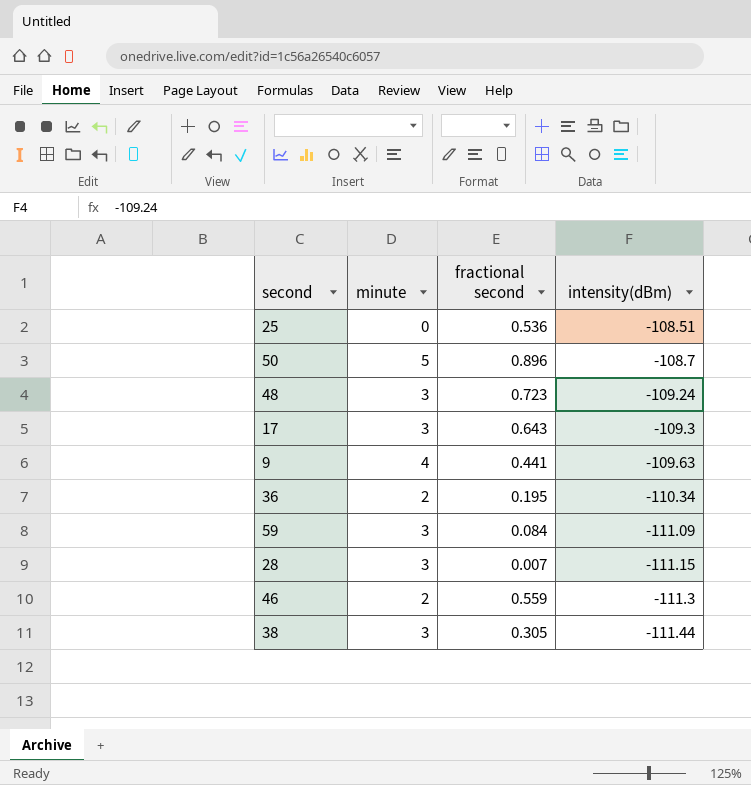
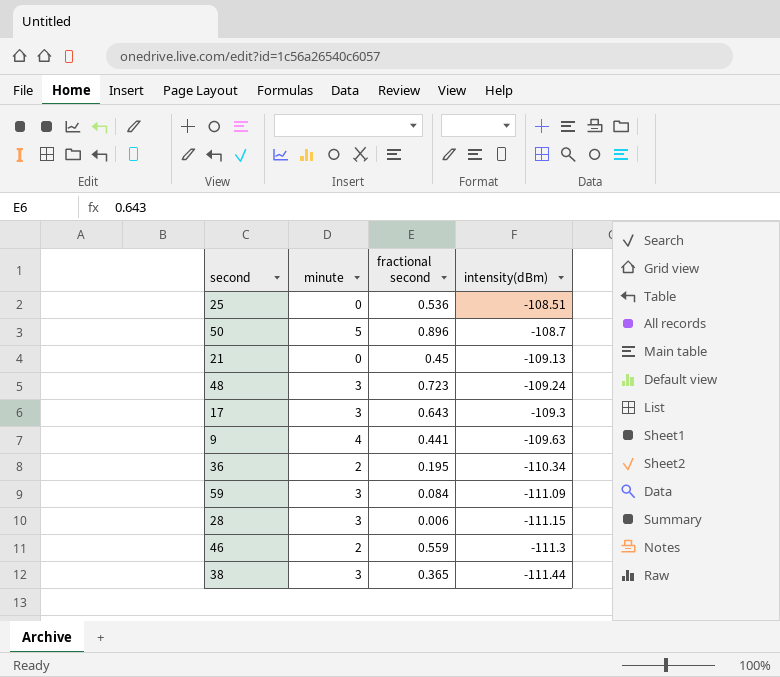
row 21: none -> 0 | 0.45 | -109.13
28 | fractional second: 0.007 -> 0.006
38 | fractional second: 0.305 -> 0.365

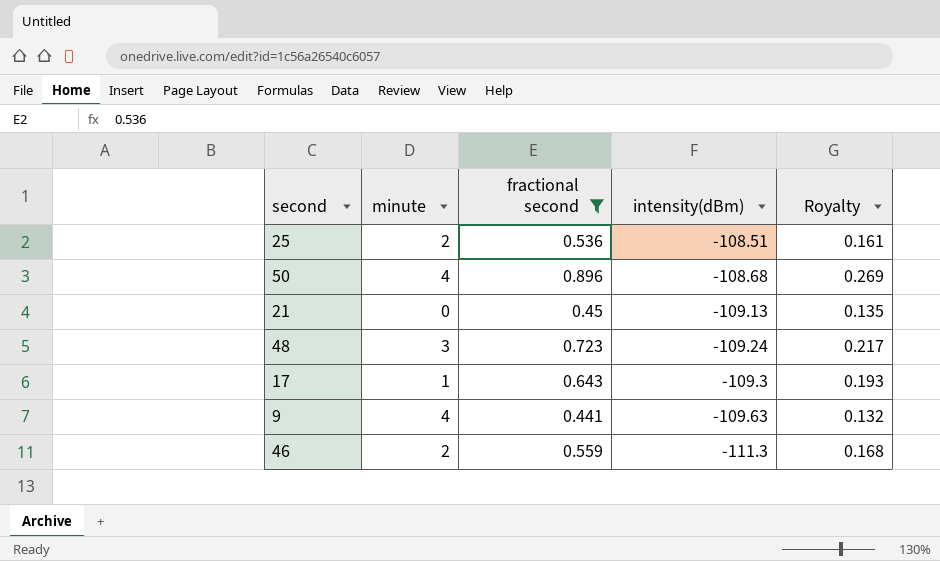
filter: none -> fractional second >= 0.441
column Royalty | formula: none -> [fractional second] * 0.3
25 | minute: 0 -> 2
50 | minute: 5 -> 4
50 | intensity(dBm): -108.7 -> -108.68
17 | minute: 3 -> 1

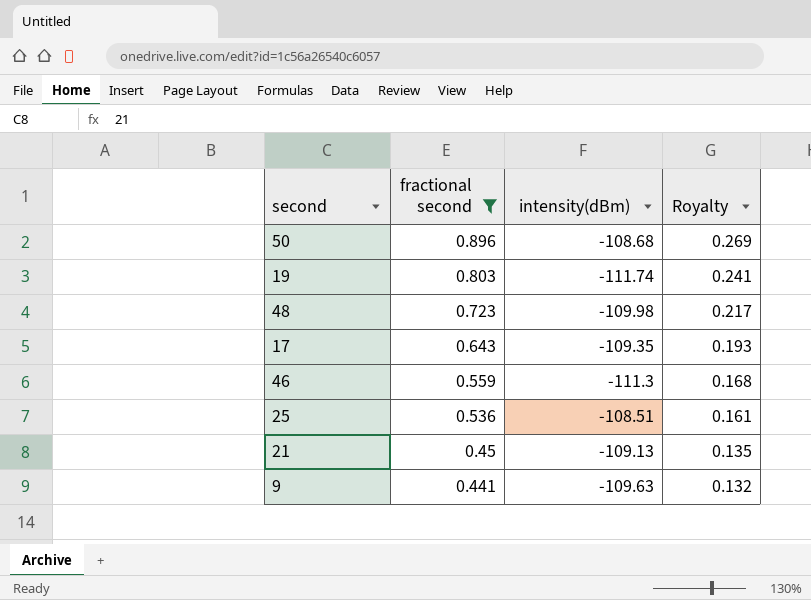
row order: intensity(dBm) descending -> fractional second descending
column minute | position: 2 -> none
row 19: none -> 0.803 | -111.74 | 0.241
48 | intensity(dBm): -109.24 -> -109.98
17 | intensity(dBm): -109.3 -> -109.35

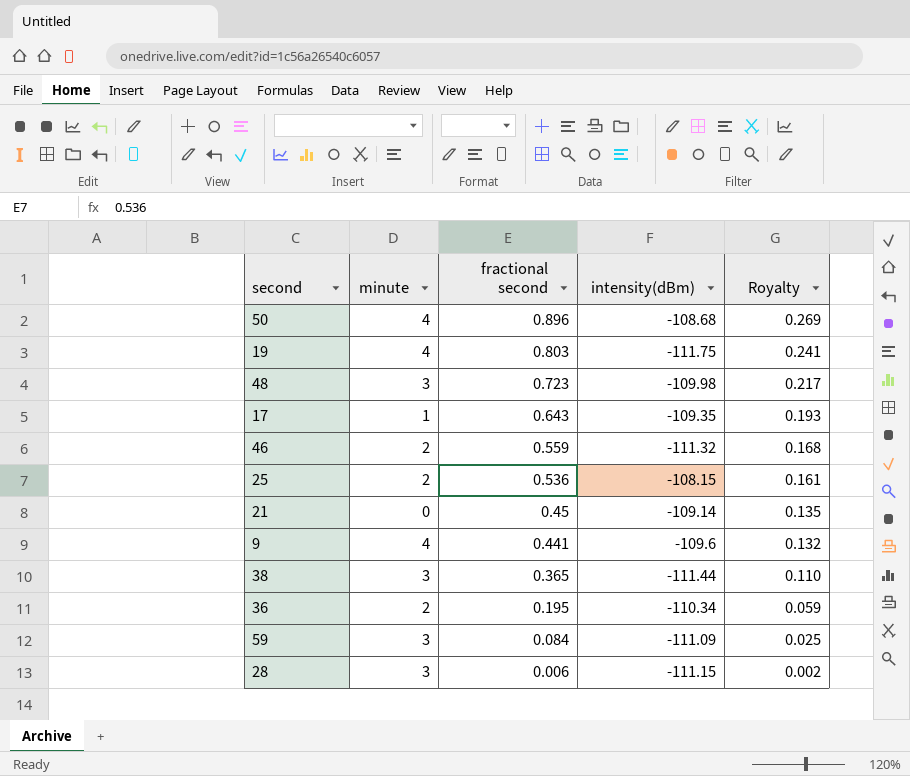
filter: fractional second >= 0.441 -> none
column minute | position: none -> 2
19 | intensity(dBm): -111.74 -> -111.75
46 | intensity(dBm): -111.3 -> -111.32
25 | intensity(dBm): -108.51 -> -108.15
21 | intensity(dBm): -109.13 -> -109.14
9 | intensity(dBm): -109.63 -> -109.6

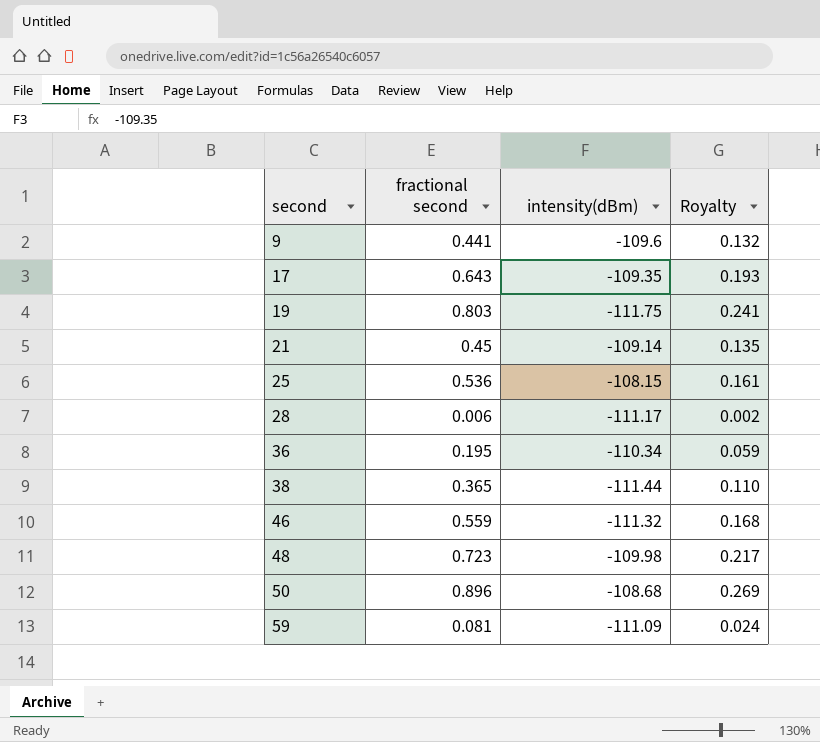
row order: fractional second descending -> second ascending
column minute | position: 2 -> none
28 | intensity(dBm): -111.15 -> -111.17
59 | fractional second: 0.084 -> 0.081
59 | Royalty: 0.025 -> 0.024

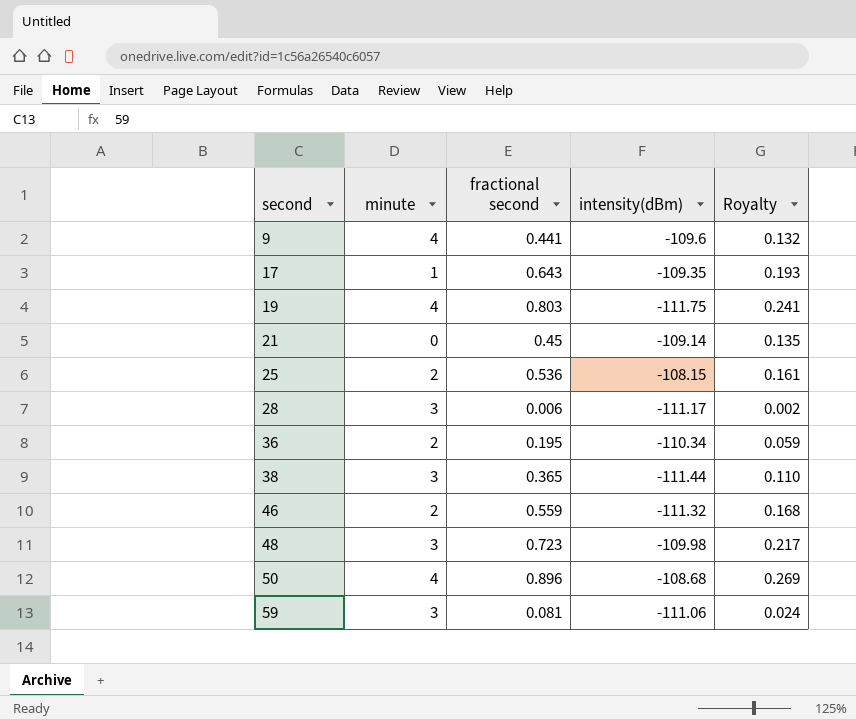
column minute | position: none -> 2
59 | intensity(dBm): -111.09 -> -111.06

